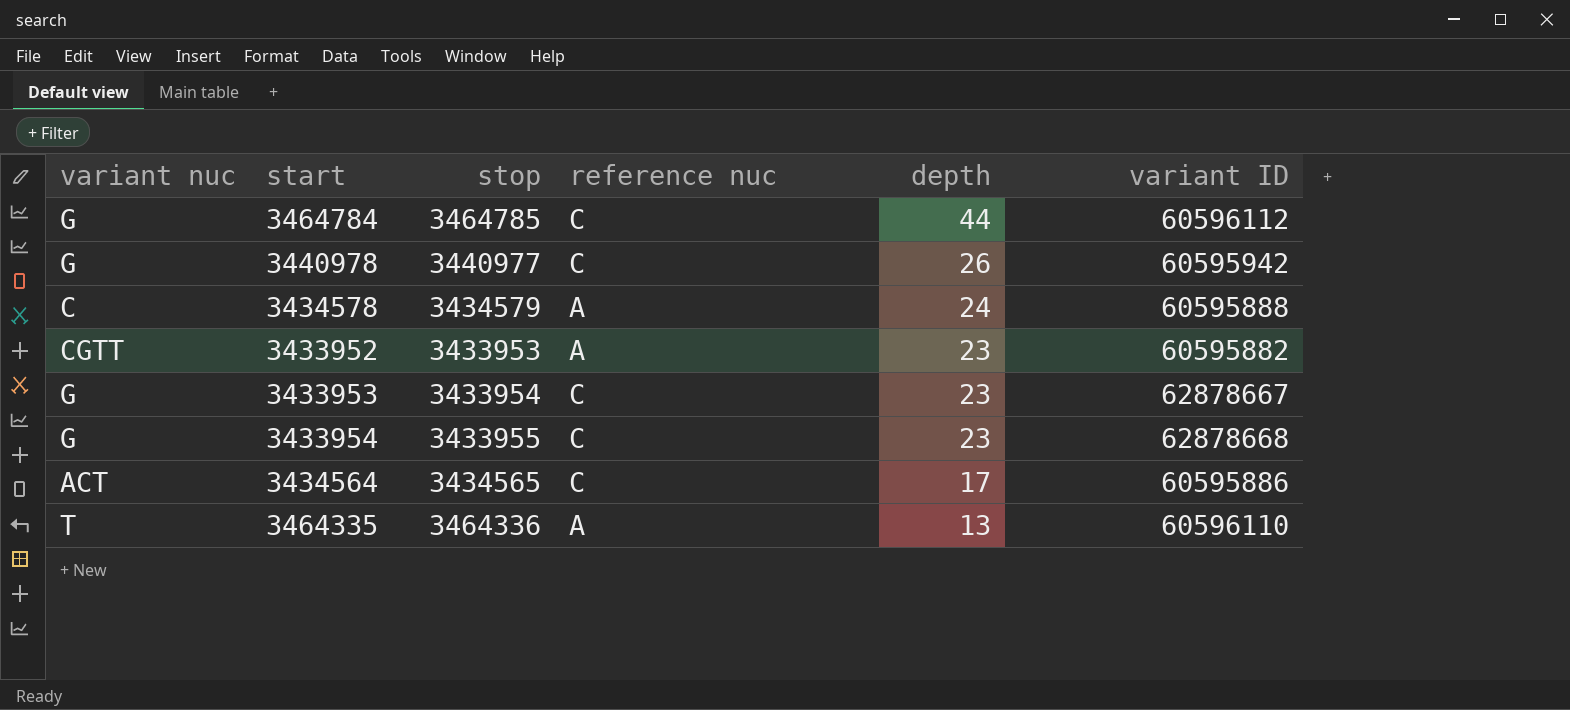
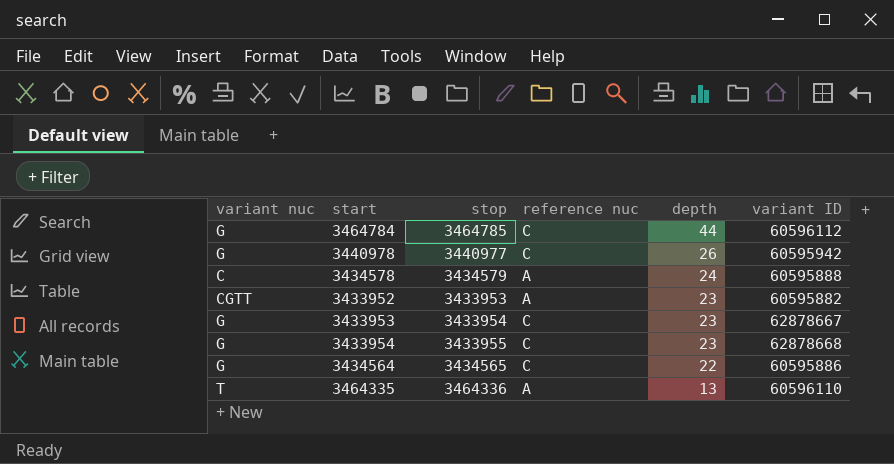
3434564 | variant nuc: ACT -> G
3434564 | depth: 17 -> 22

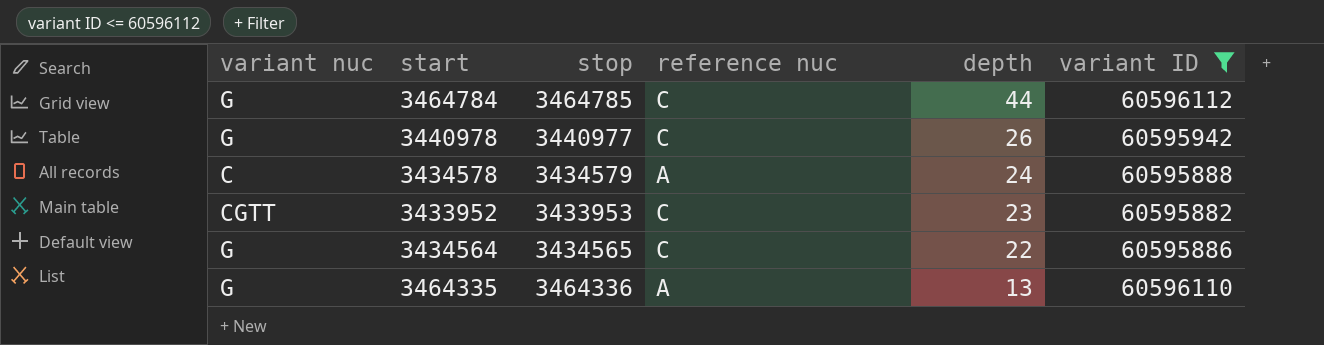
filter: none -> variant ID <= 60596112
3433952 | reference nuc: A -> C
3464335 | variant nuc: T -> G

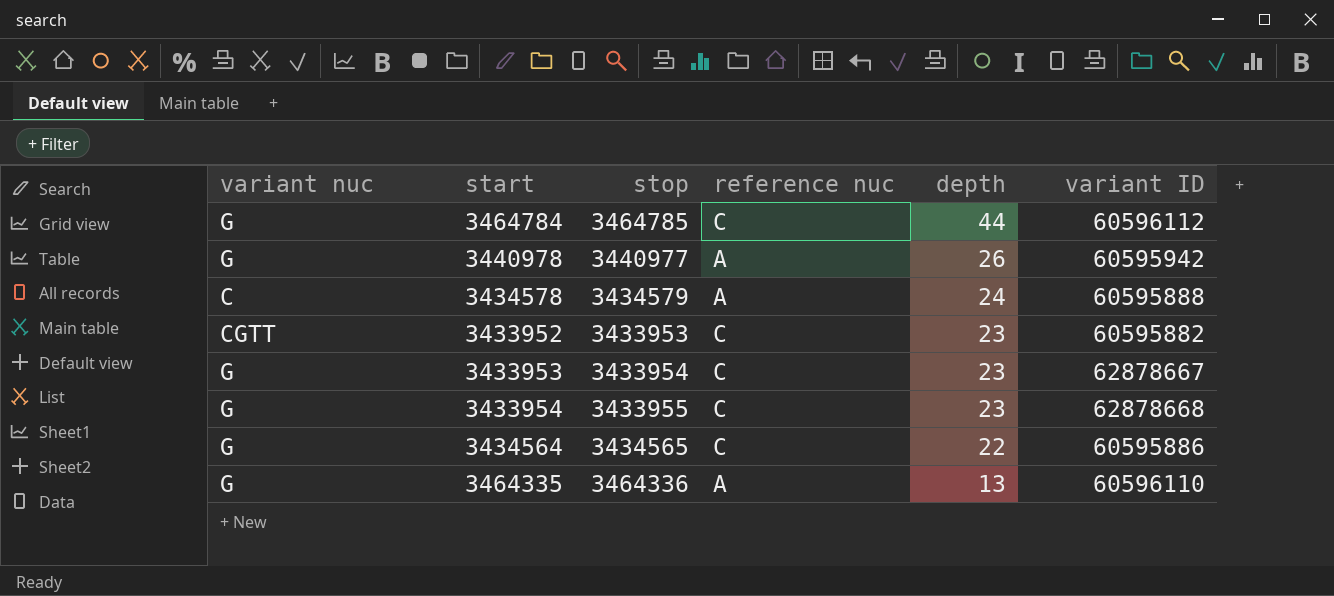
filter: variant ID <= 60596112 -> none
3440978 | reference nuc: C -> A

